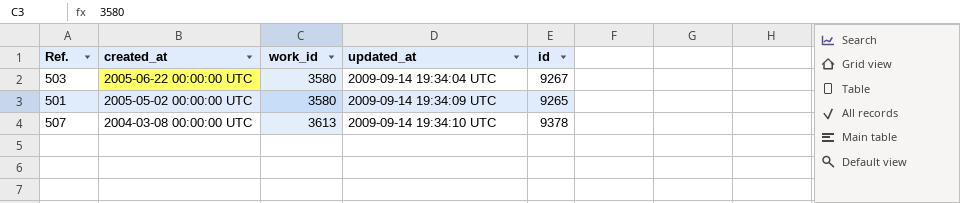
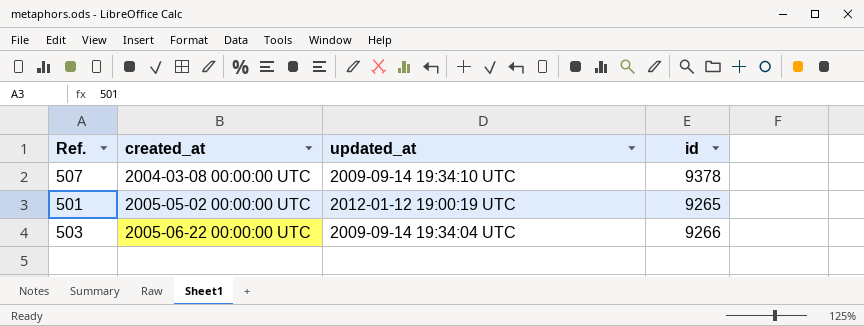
row order: created_at descending -> created_at ascending
column work_id | position: 3 -> none
501 | updated_at: 2009-09-14 19:34:09 UTC -> 2012-01-12 19:00:19 UTC
503 | id: 9267 -> 9266

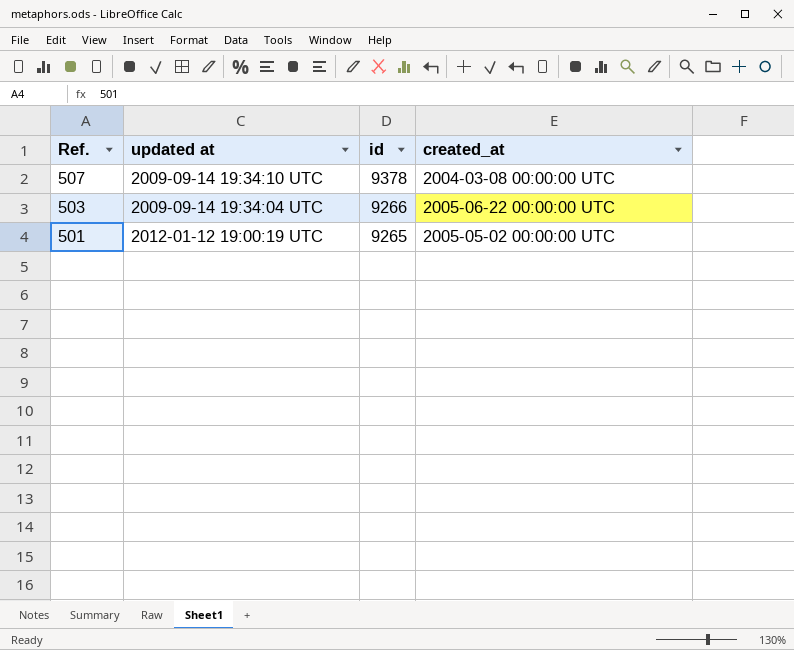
row order: created_at ascending -> Ref. descending
column name: updated_at -> updated at
column created_at | position: 2 -> 4

